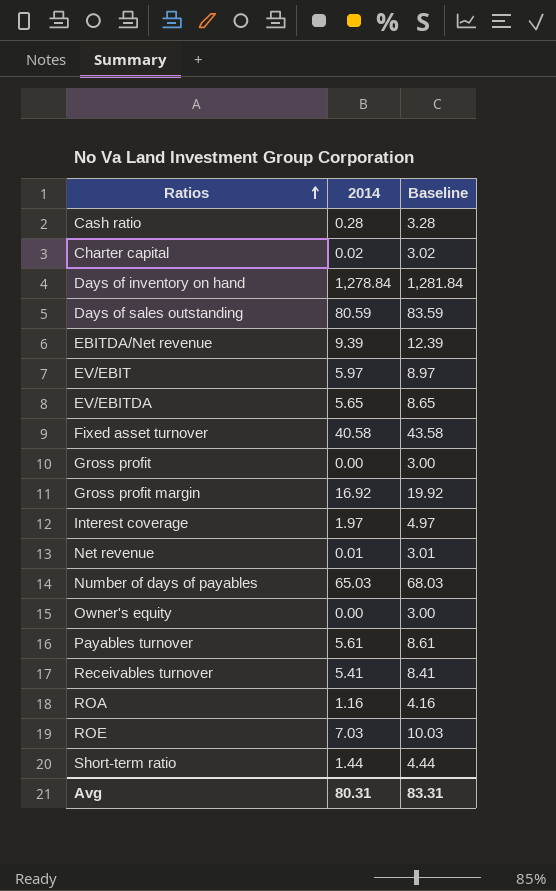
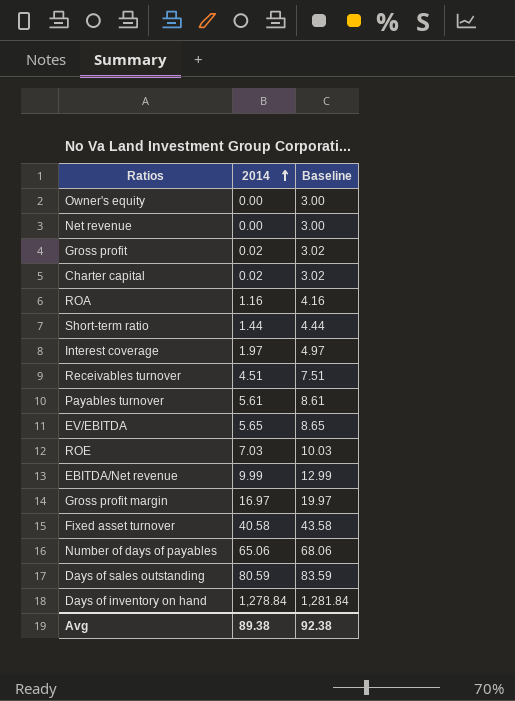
row order: Ratios ascending -> 2014 ascending
row Cash ratio: 0.28 | 3.28 -> none
row EV/EBIT: 5.97 | 8.97 -> none
Net revenue | 2014: 0.01 -> 0.00
Net revenue | Baseline: 3.01 -> 3.00
Gross profit | 2014: 0.00 -> 0.02
Gross profit | Baseline: 3.00 -> 3.02
Receivables turnover | 2014: 5.41 -> 4.51
Receivables turnover | Baseline: 8.41 -> 7.51
EBITDA/Net revenue | 2014: 9.39 -> 9.99
EBITDA/Net revenue | Baseline: 12.39 -> 12.99
Gross profit margin | 2014: 16.92 -> 16.97
Gross profit margin | Baseline: 19.92 -> 19.97
Number of days of payables | 2014: 65.03 -> 65.06
Number of days of payables | Baseline: 68.03 -> 68.06
Avg | 2014: 80.31 -> 89.38
Avg | Baseline: 83.31 -> 92.38

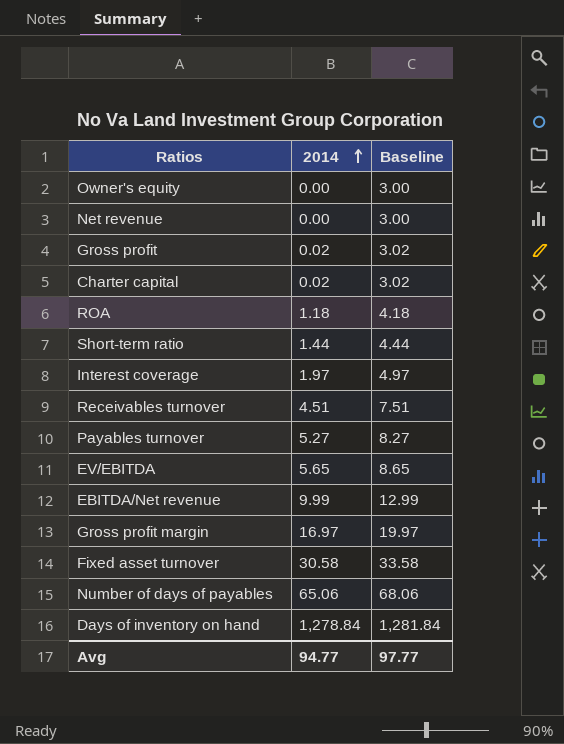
row ROE: 7.03 | 10.03 -> none
row Days of sales outstanding: 80.59 | 83.59 -> none
ROA | 2014: 1.16 -> 1.18
ROA | Baseline: 4.16 -> 4.18
Payables turnover | 2014: 5.61 -> 5.27
Payables turnover | Baseline: 8.61 -> 8.27
Fixed asset turnover | 2014: 40.58 -> 30.58
Fixed asset turnover | Baseline: 43.58 -> 33.58
Avg | 2014: 89.38 -> 94.77
Avg | Baseline: 92.38 -> 97.77

